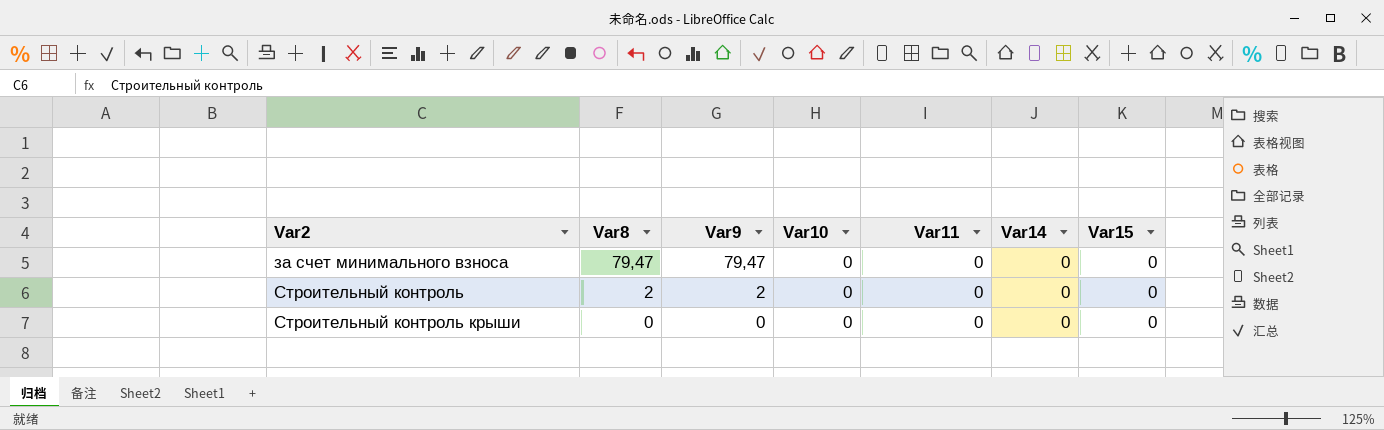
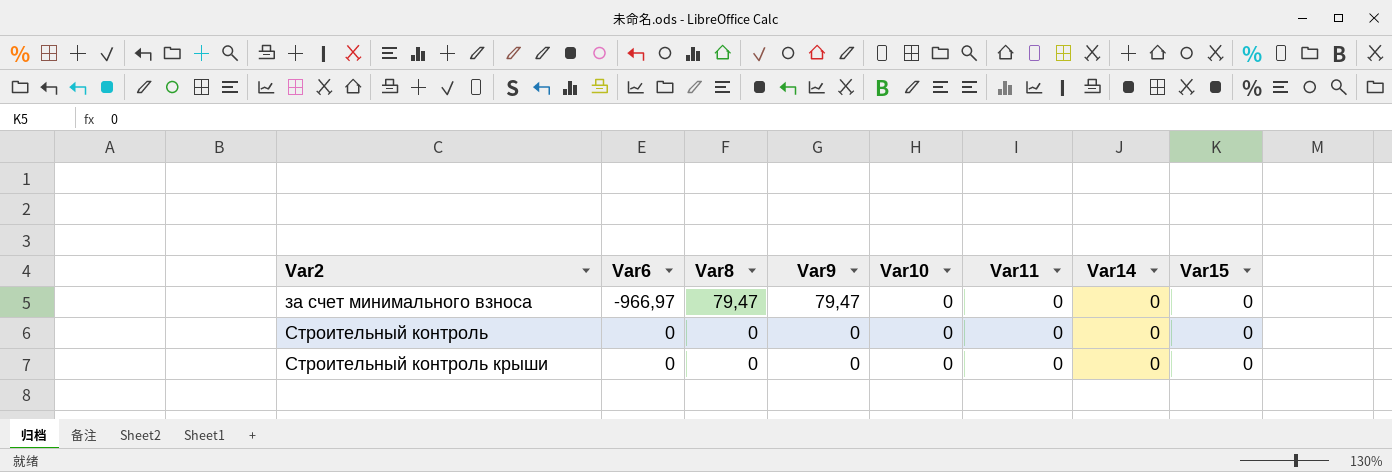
column Var6 | position: none -> 2
Строительный контроль | Var8: 2 -> 0
Строительный контроль | Var9: 2 -> 0

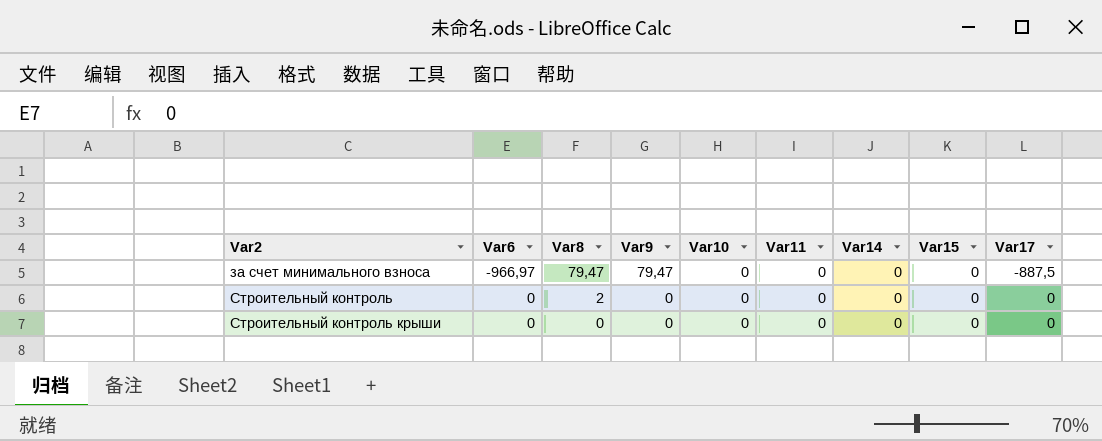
column Var17 | position: none -> 9
Строительный контроль | Var8: 0 -> 2

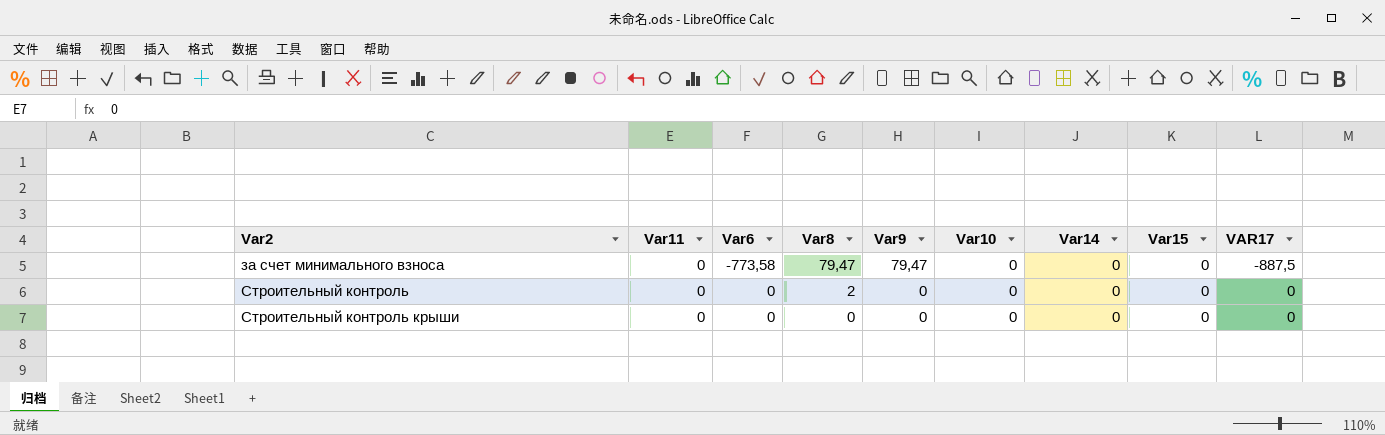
column Var11 | position: 6 -> 2
column name: Var17 -> VAR17
за счет минимального взноса | Var6: -966,97 -> -773,58

